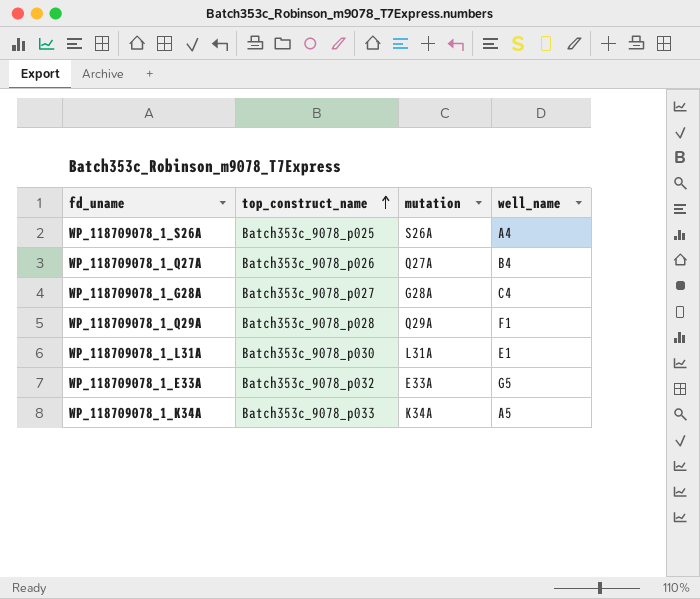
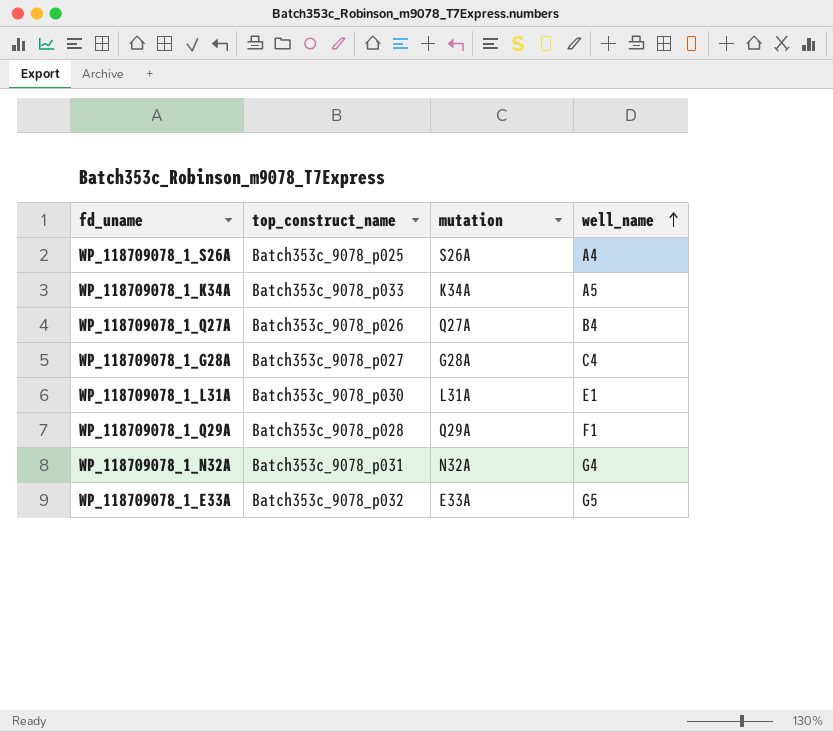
row order: top_construct_name ascending -> well_name ascending
row WP_118709078_1_N32A: none -> Batch353c_9078_p031 | N32A | G4

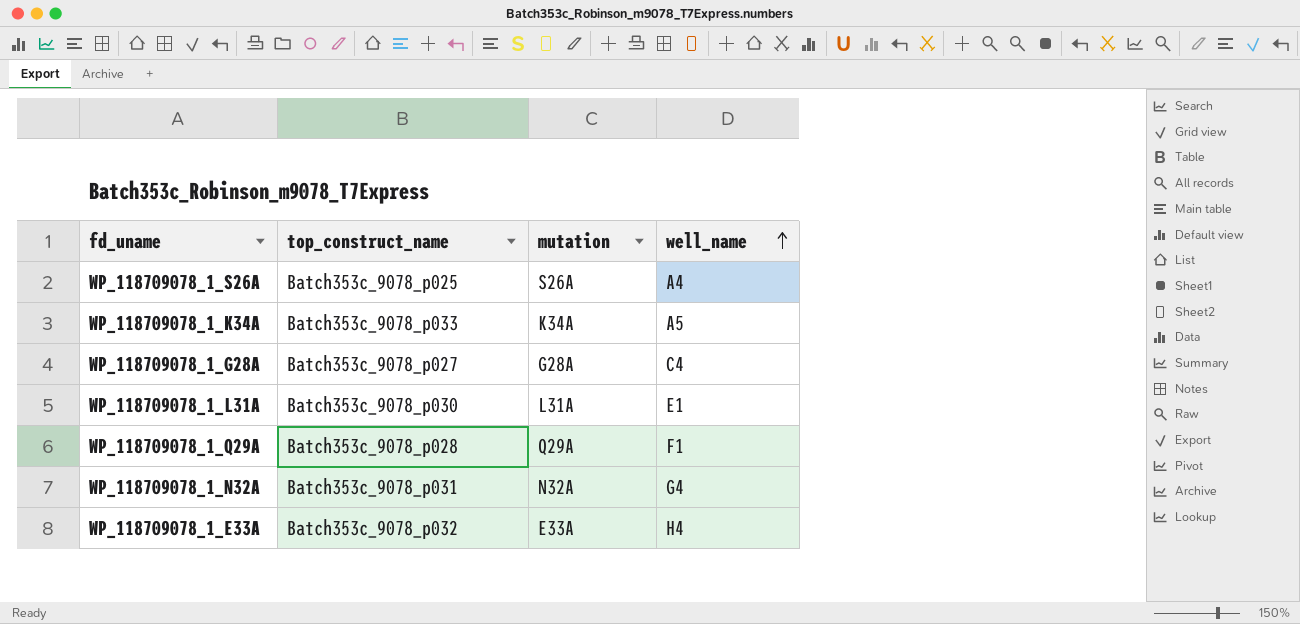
row WP_118709078_1_Q27A: Batch353c_9078_p026 | Q27A | B4 -> none
WP_118709078_1_E33A | well_name: G5 -> H4

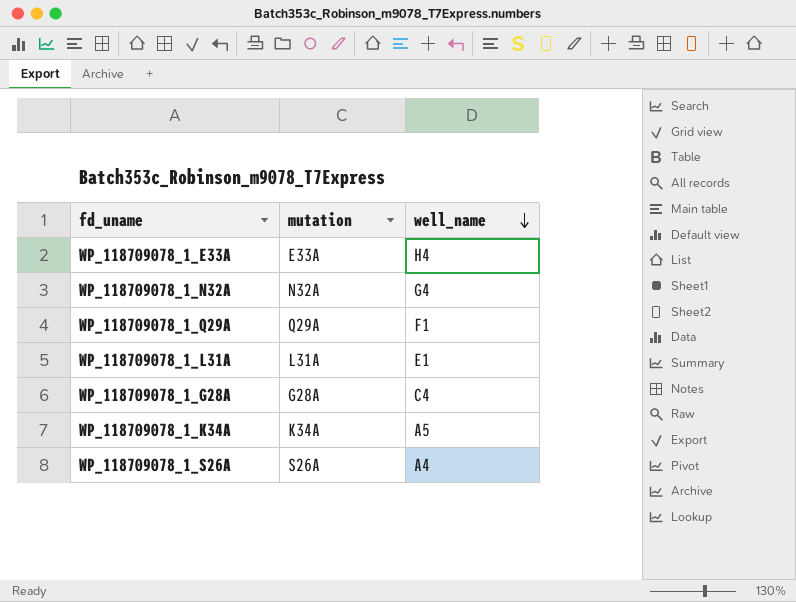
row order: well_name ascending -> well_name descending
column top_construct_name | position: 2 -> none

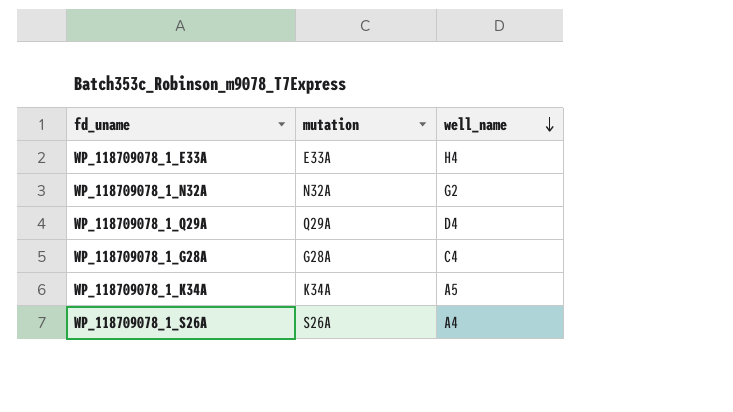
row WP_118709078_1_L31A: L31A | E1 -> none
WP_118709078_1_N32A | well_name: G4 -> G2
WP_118709078_1_Q29A | well_name: F1 -> D4

